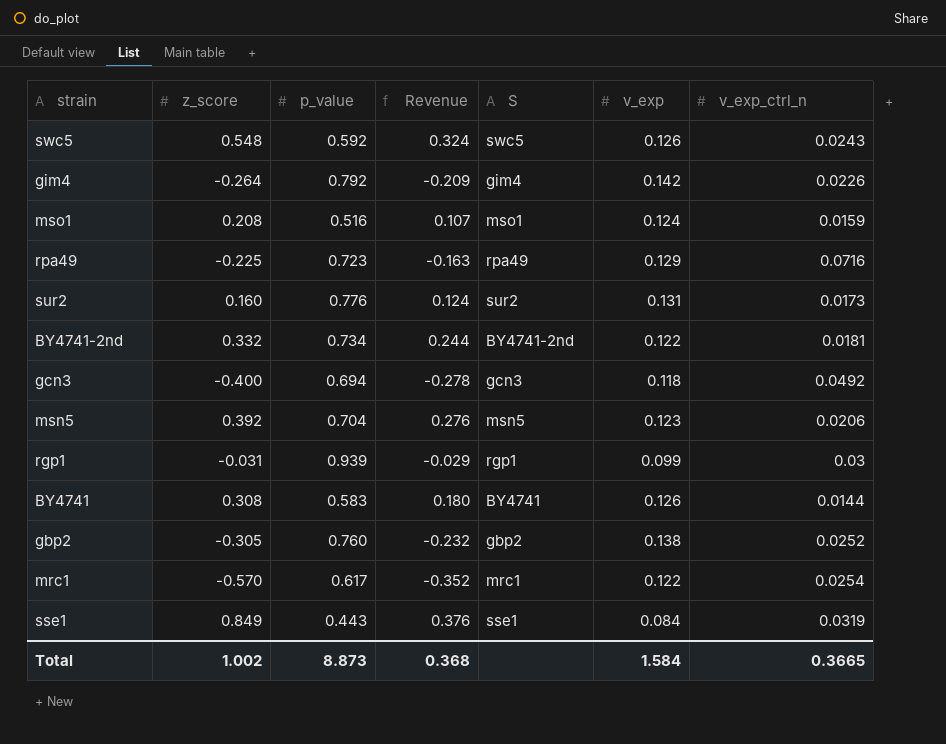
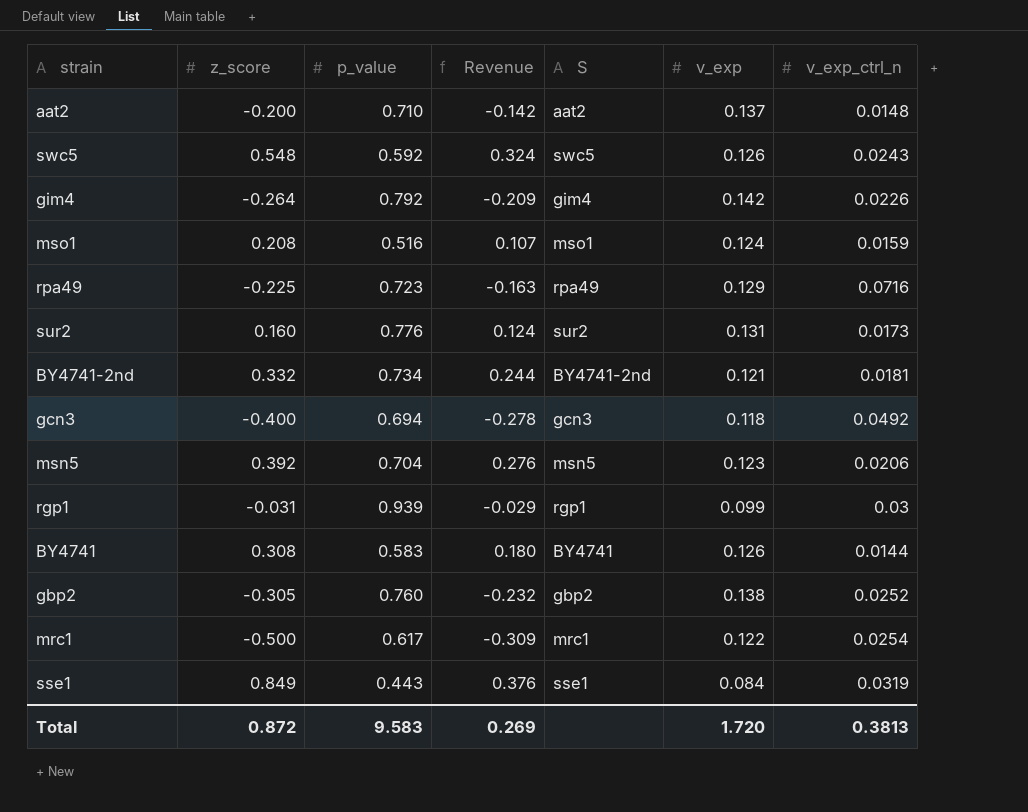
row aat2: none -> -0.200 | 0.710 | -0.142 | aat2 | 0.137 | 0.0148
BY4741-2nd | v_exp: 0.122 -> 0.121
mrc1 | z_score: -0.570 -> -0.500
mrc1 | Revenue: -0.352 -> -0.309
Total | z_score: 1.002 -> 0.872
Total | p_value: 8.873 -> 9.583
Total | Revenue: 0.368 -> 0.269
Total | v_exp: 1.584 -> 1.720
Total | v_exp_ctrl_n: 0.3665 -> 0.3813

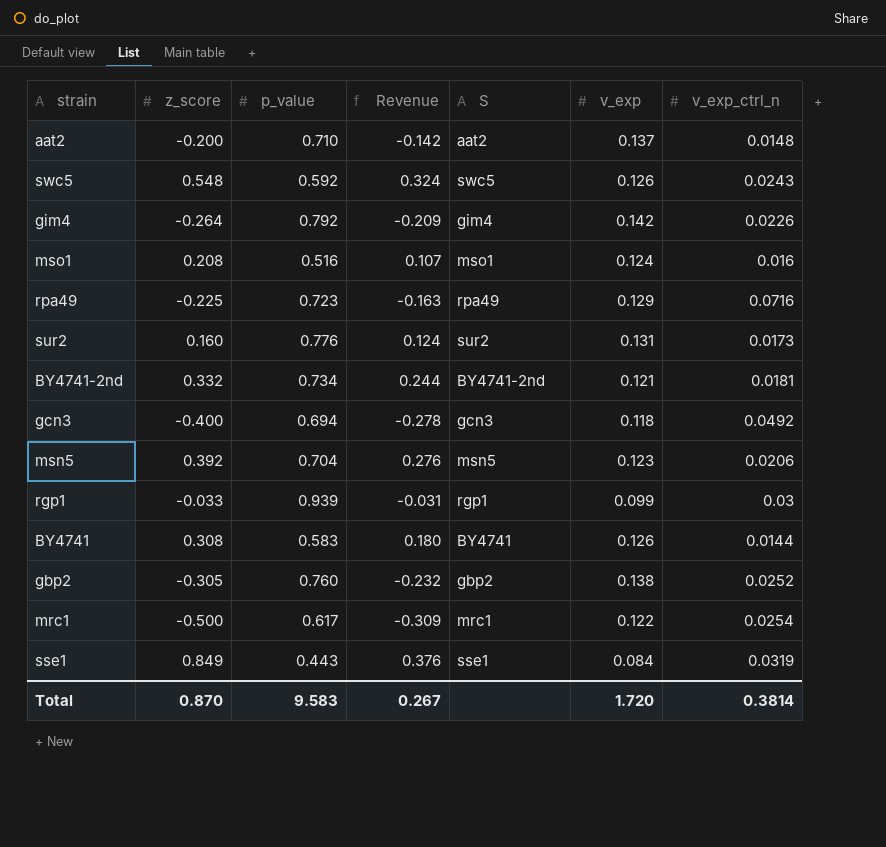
mso1 | v_exp_ctrl_n: 0.0159 -> 0.016
rgp1 | z_score: -0.031 -> -0.033
rgp1 | Revenue: -0.029 -> -0.031
Total | z_score: 0.872 -> 0.870
Total | Revenue: 0.269 -> 0.267
Total | v_exp_ctrl_n: 0.3813 -> 0.3814

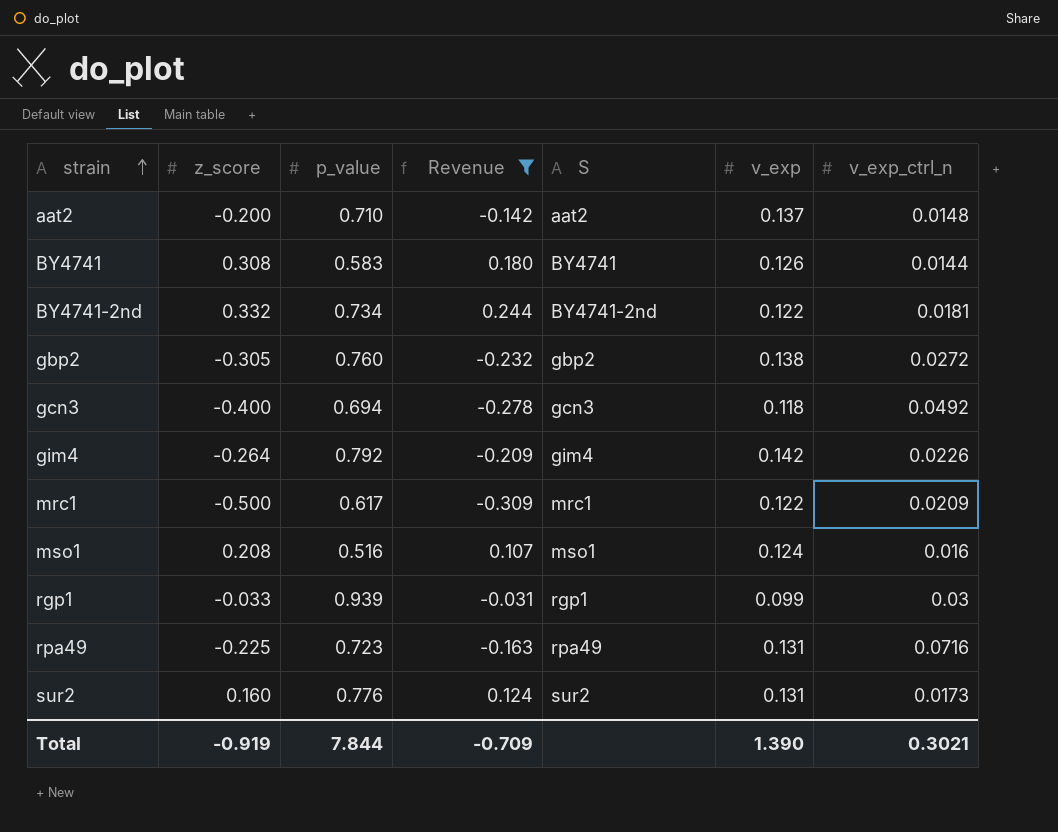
filter: none -> Revenue <= 0.244
row order: none -> strain ascending
BY4741-2nd | v_exp: 0.121 -> 0.122
gbp2 | v_exp_ctrl_n: 0.0252 -> 0.0272
mrc1 | v_exp_ctrl_n: 0.0254 -> 0.0209
rpa49 | v_exp: 0.129 -> 0.131
Total | z_score: 0.870 -> -0.919
Total | p_value: 9.583 -> 7.844
Total | Revenue: 0.267 -> -0.709
Total | v_exp: 1.720 -> 1.390
Total | v_exp_ctrl_n: 0.3814 -> 0.3021

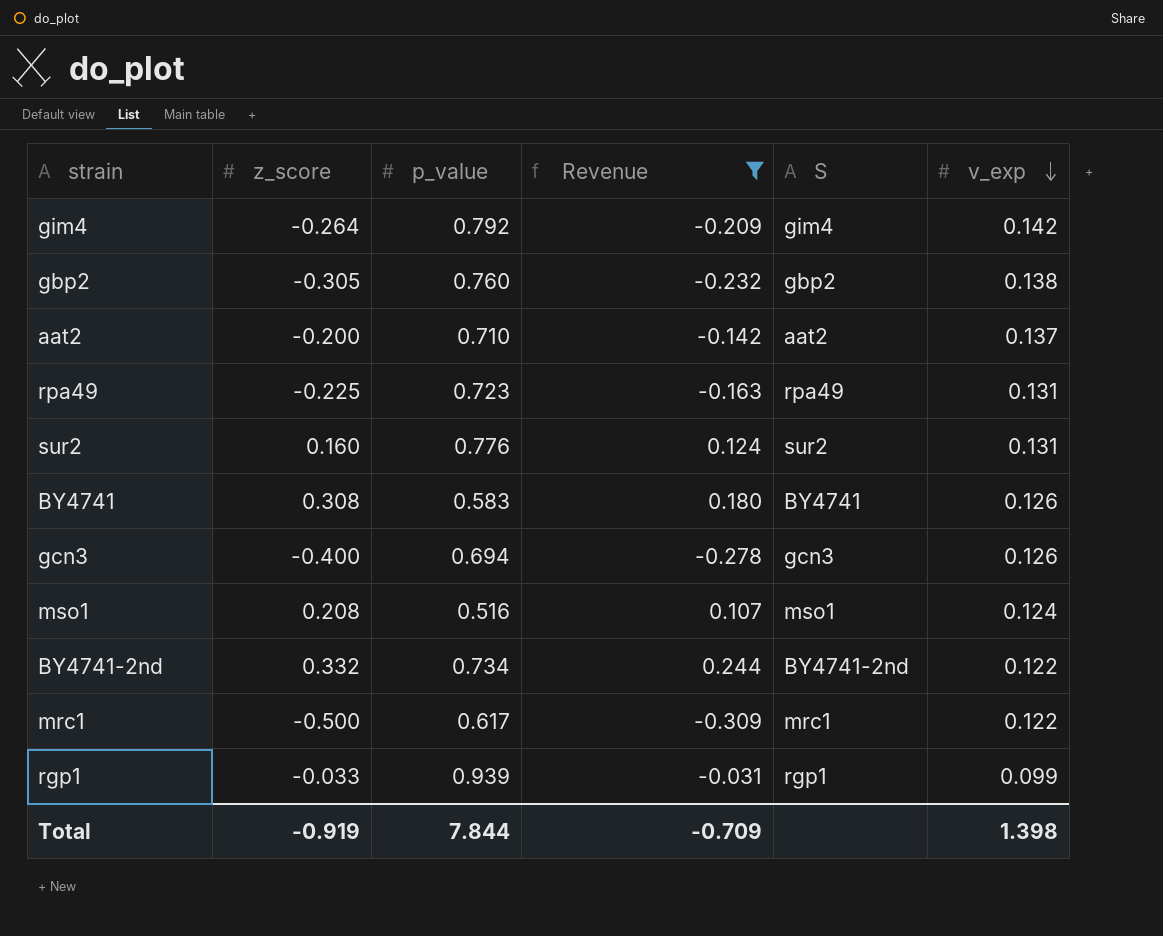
row order: strain ascending -> v_exp descending
column v_exp_ctrl_n | position: 7 -> none
gcn3 | v_exp: 0.118 -> 0.126
Total | v_exp: 1.390 -> 1.398

